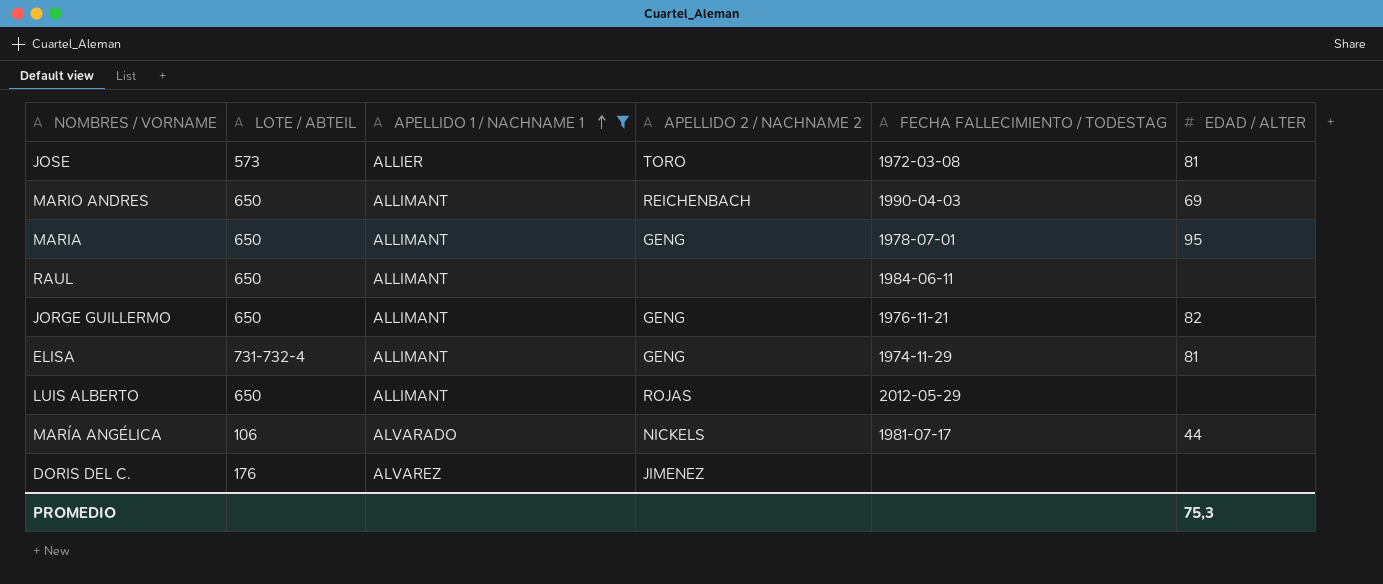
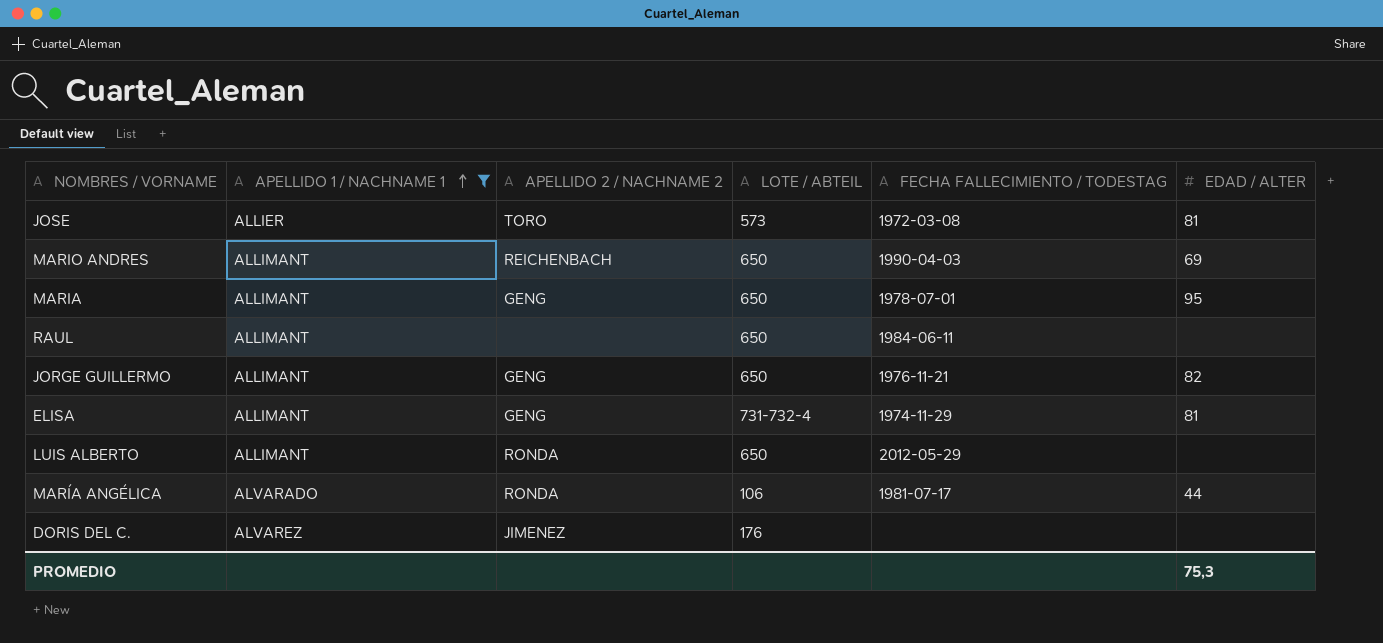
column LOTE / ABTEIL | position: 2 -> 4
LUIS ALBERTO | APELLIDO 2 / NACHNAME 2: ROJAS -> RONDA
MARÍA ANGÉLICA | APELLIDO 2 / NACHNAME 2: NICKELS -> RONDA

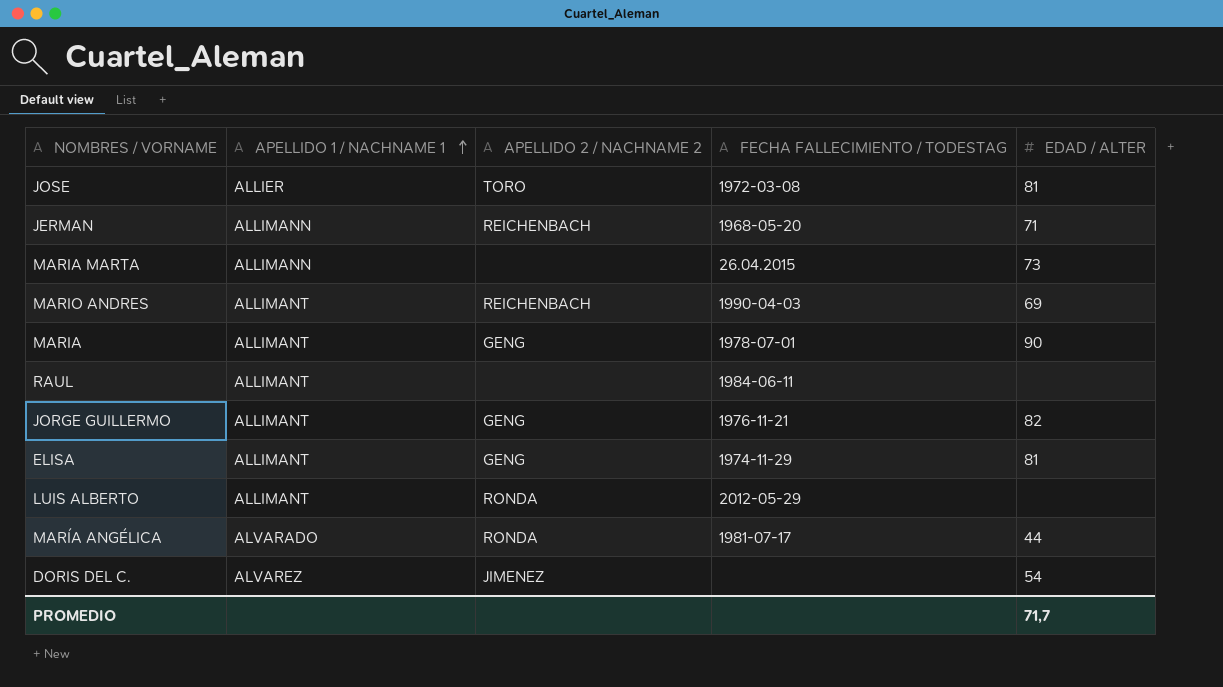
filter: APELLIDO 1 / NACHNAME 1 != ALLIMANN -> none
column LOTE / ABTEIL | position: 4 -> none
MARIA | EDAD / ALTER: 95 -> 90
DORIS DEL C. | EDAD / ALTER: none -> 54
PROMEDIO | EDAD / ALTER: 75,3 -> 71,7

